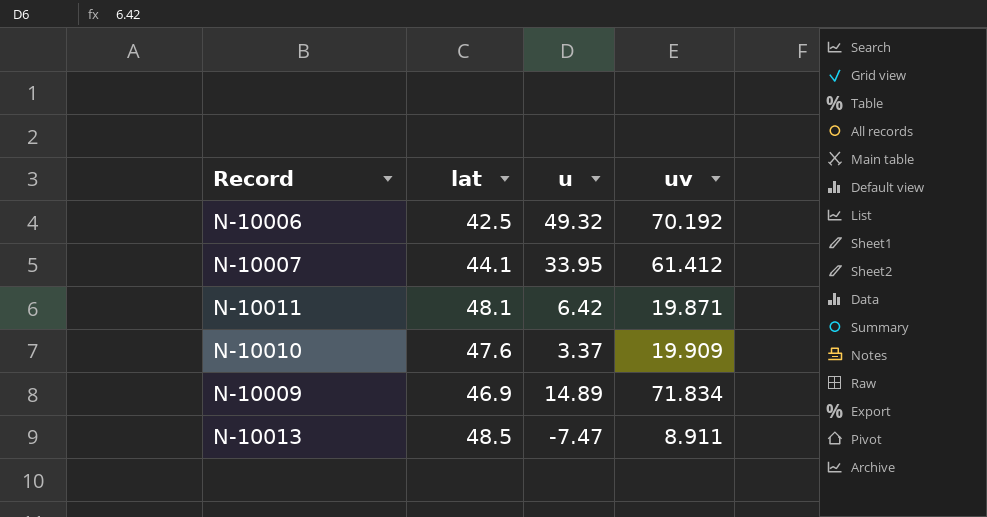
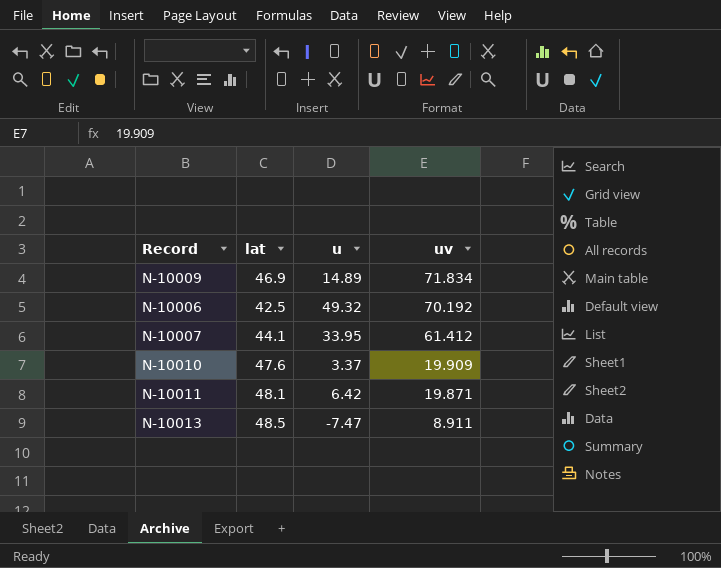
row order: none -> uv descending

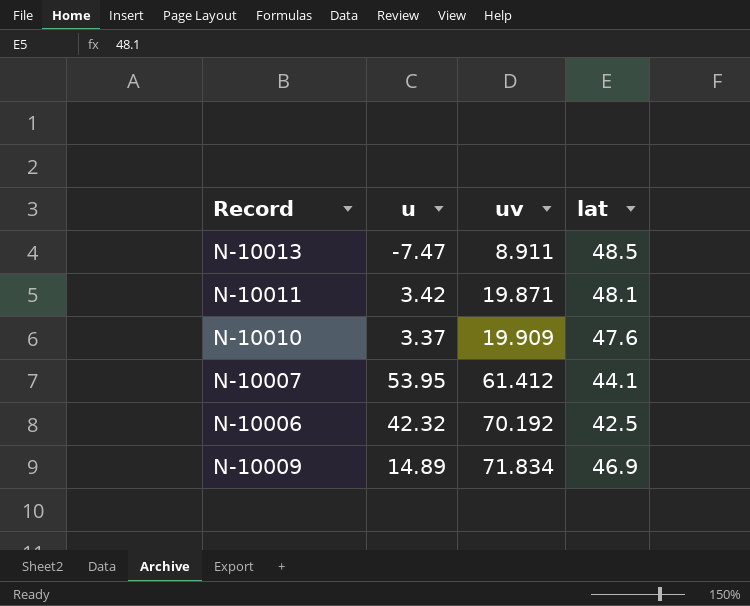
row order: uv descending -> uv ascending
column lat | position: 2 -> 4
N-10011 | u: 6.42 -> 3.42
N-10007 | u: 33.95 -> 53.95
N-10006 | u: 49.32 -> 42.32

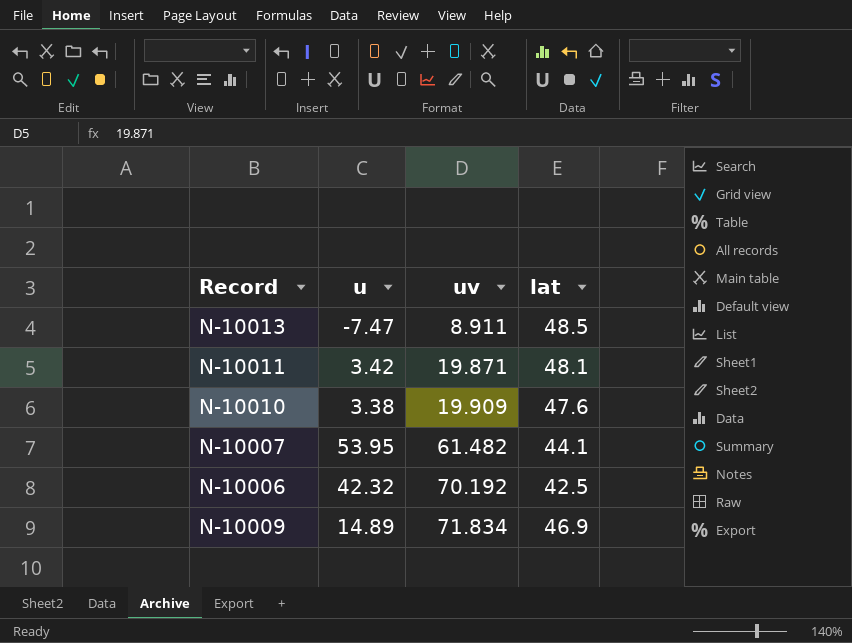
N-10010 | u: 3.37 -> 3.38
N-10007 | uv: 61.412 -> 61.482

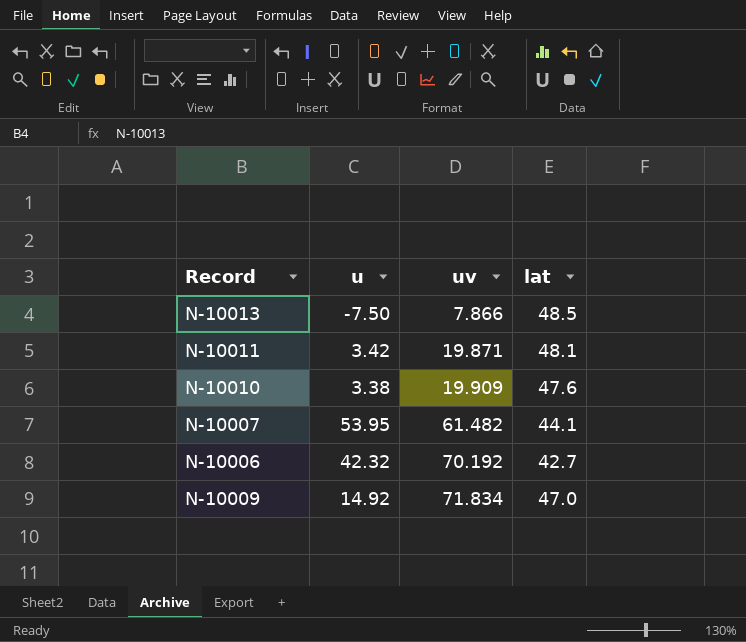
N-10013 | u: -7.47 -> -7.50
N-10013 | uv: 8.911 -> 7.866
N-10006 | lat: 42.5 -> 42.7
N-10009 | u: 14.89 -> 14.92
N-10009 | lat: 46.9 -> 47.0

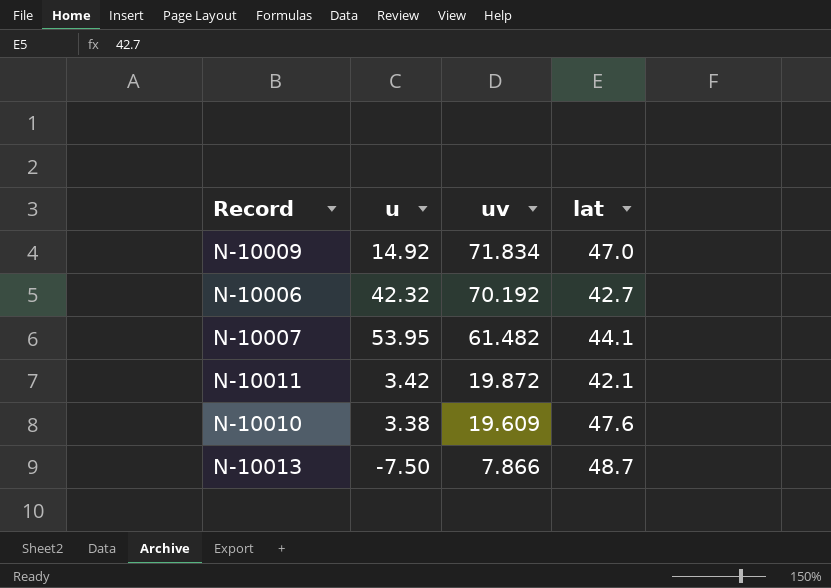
row order: uv ascending -> uv descending
N-10011 | uv: 19.871 -> 19.872
N-10011 | lat: 48.1 -> 42.1
N-10010 | uv: 19.909 -> 19.609
N-10013 | lat: 48.5 -> 48.7

